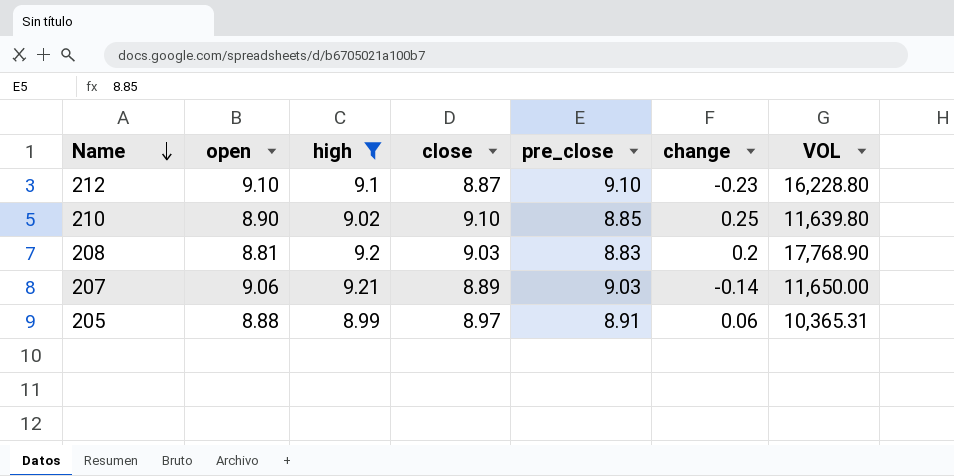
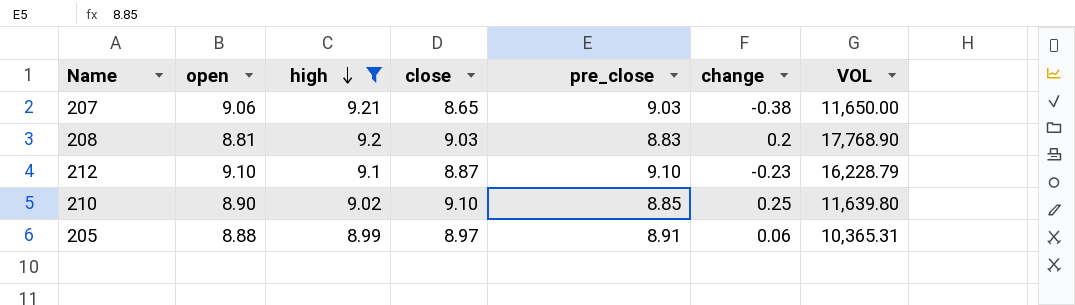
row order: Name descending -> high descending
207 | close: 8.89 -> 8.65
207 | change: -0.14 -> -0.38
212 | VOL: 16,228.80 -> 16,228.79

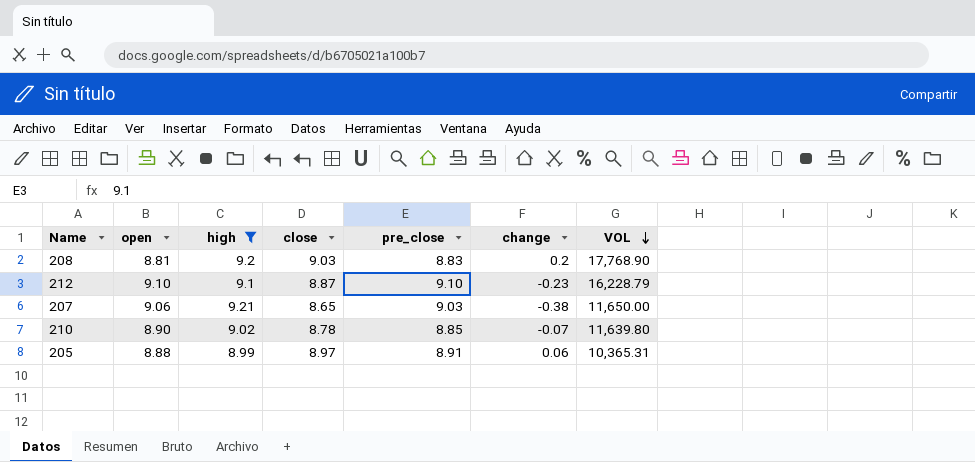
row order: high descending -> VOL descending
210 | close: 9.10 -> 8.78
210 | change: 0.25 -> -0.07

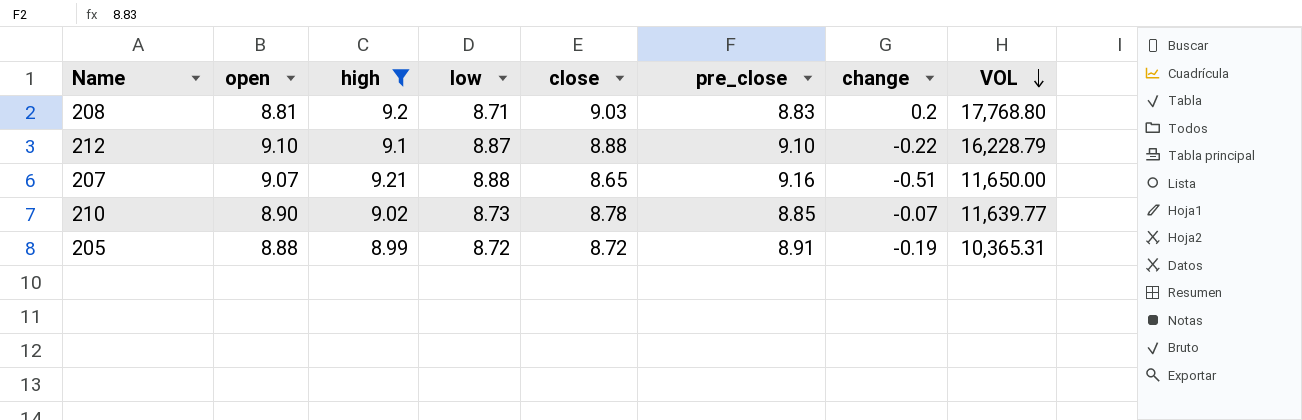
column low | position: none -> 4
208 | VOL: 17,768.90 -> 17,768.80
212 | close: 8.87 -> 8.88
212 | change: -0.23 -> -0.22
207 | open: 9.06 -> 9.07
207 | pre_close: 9.03 -> 9.16
207 | change: -0.38 -> -0.51
210 | VOL: 11,639.80 -> 11,639.77
205 | close: 8.97 -> 8.72
205 | change: 0.06 -> -0.19

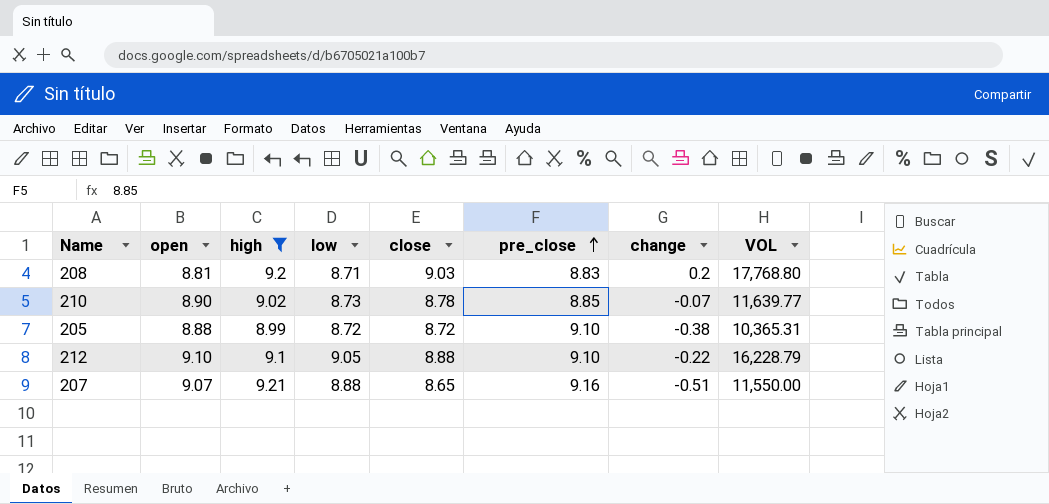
row order: VOL descending -> pre_close ascending
205 | pre_close: 8.91 -> 9.10
205 | change: -0.19 -> -0.38
212 | low: 8.87 -> 9.05
207 | VOL: 11,650.00 -> 11,550.00

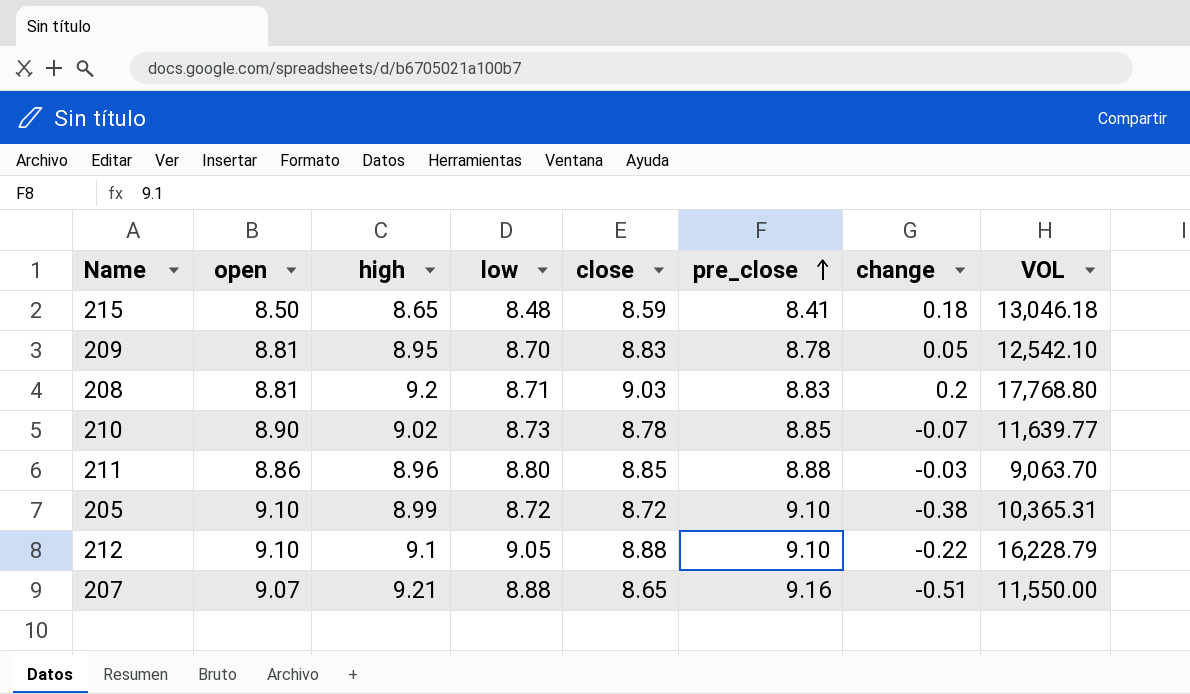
filter: high >= 8.99 -> none
205 | open: 8.88 -> 9.10

